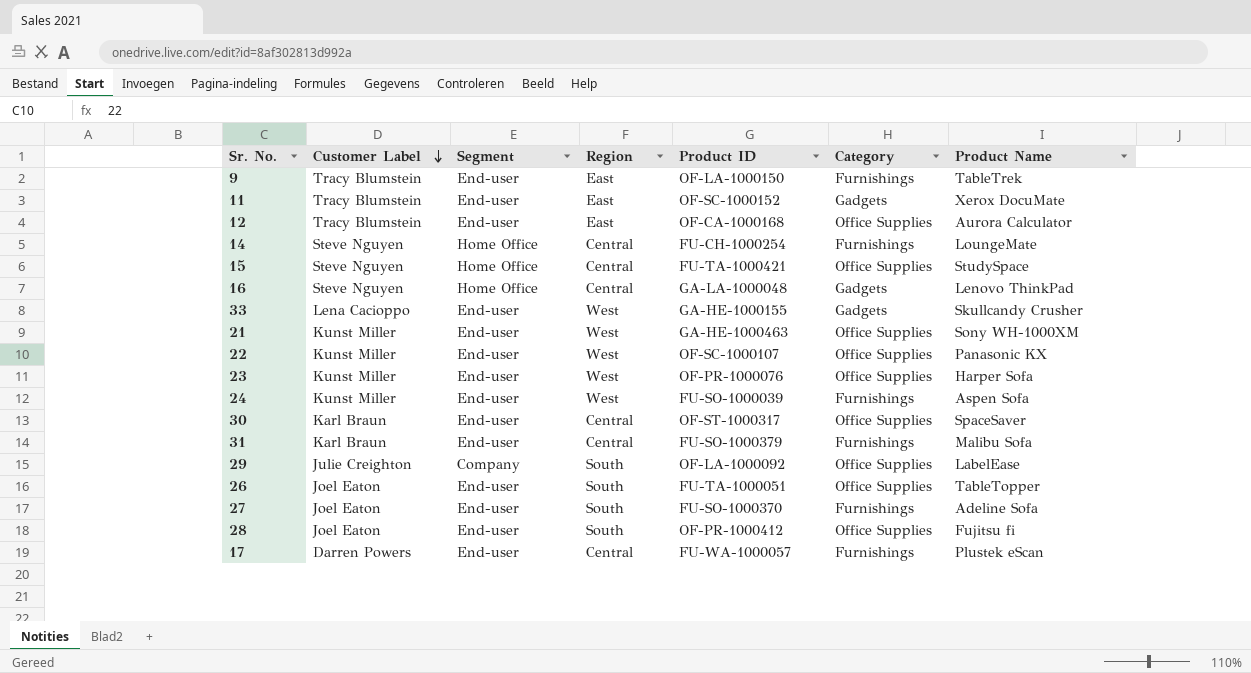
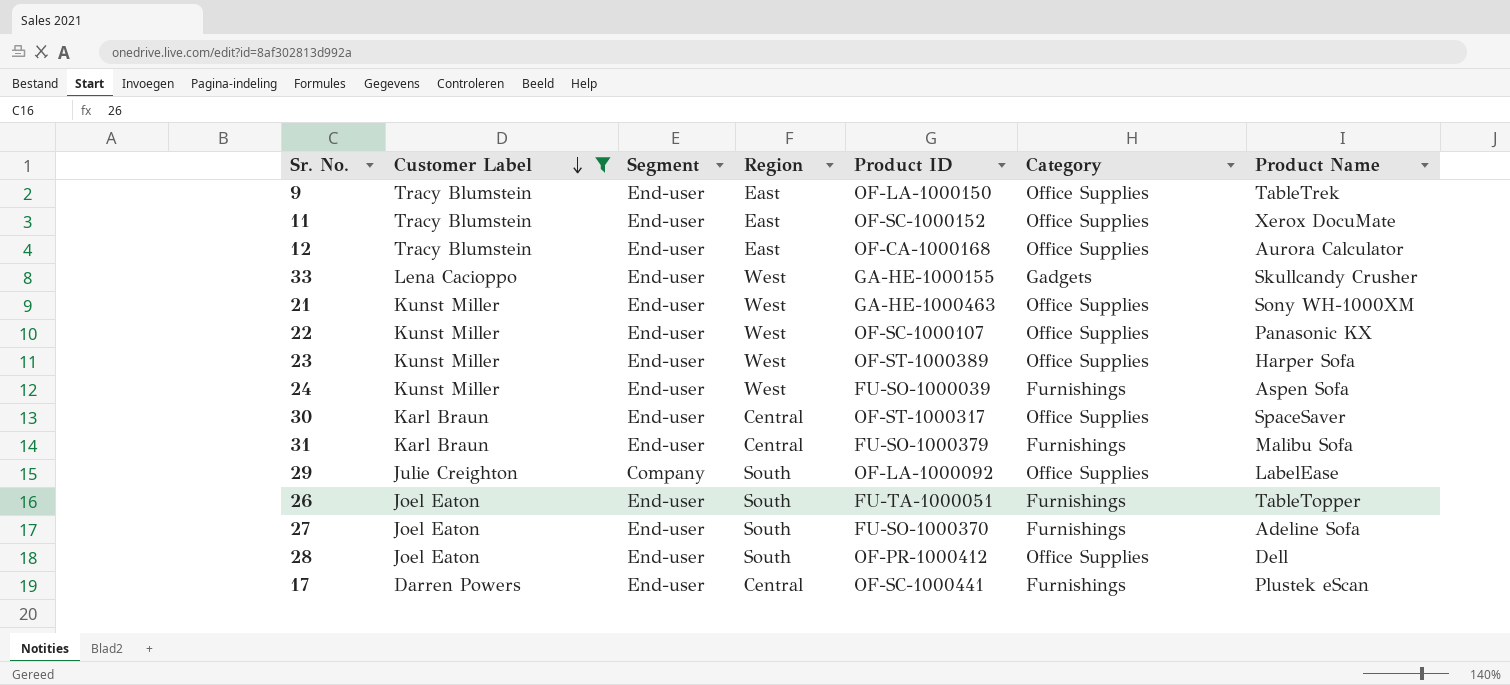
filter: none -> Customer Label != Steve Nguyen
9 | Category: Furnishings -> Office Supplies
11 | Category: Gadgets -> Office Supplies
23 | Product ID: OF-PR-1000076 -> OF-ST-1000389
26 | Category: Office Supplies -> Furnishings
28 | Product Name: Fujitsu fi -> Dell
17 | Product ID: FU-WA-1000057 -> OF-SC-1000441

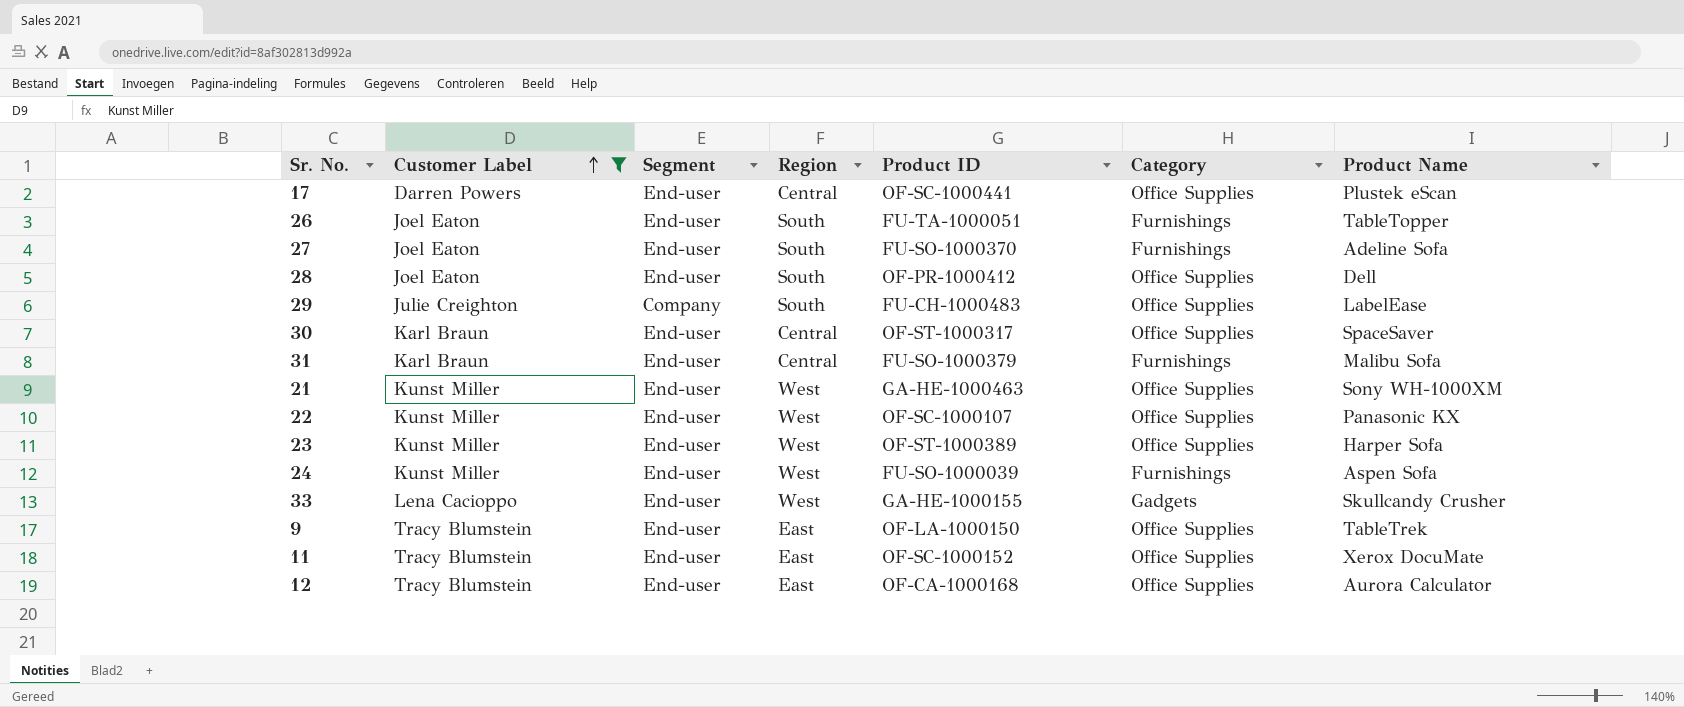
row order: Customer Label descending -> Customer Label ascending
17 | Category: Furnishings -> Office Supplies
29 | Product ID: OF-LA-1000092 -> FU-CH-1000483

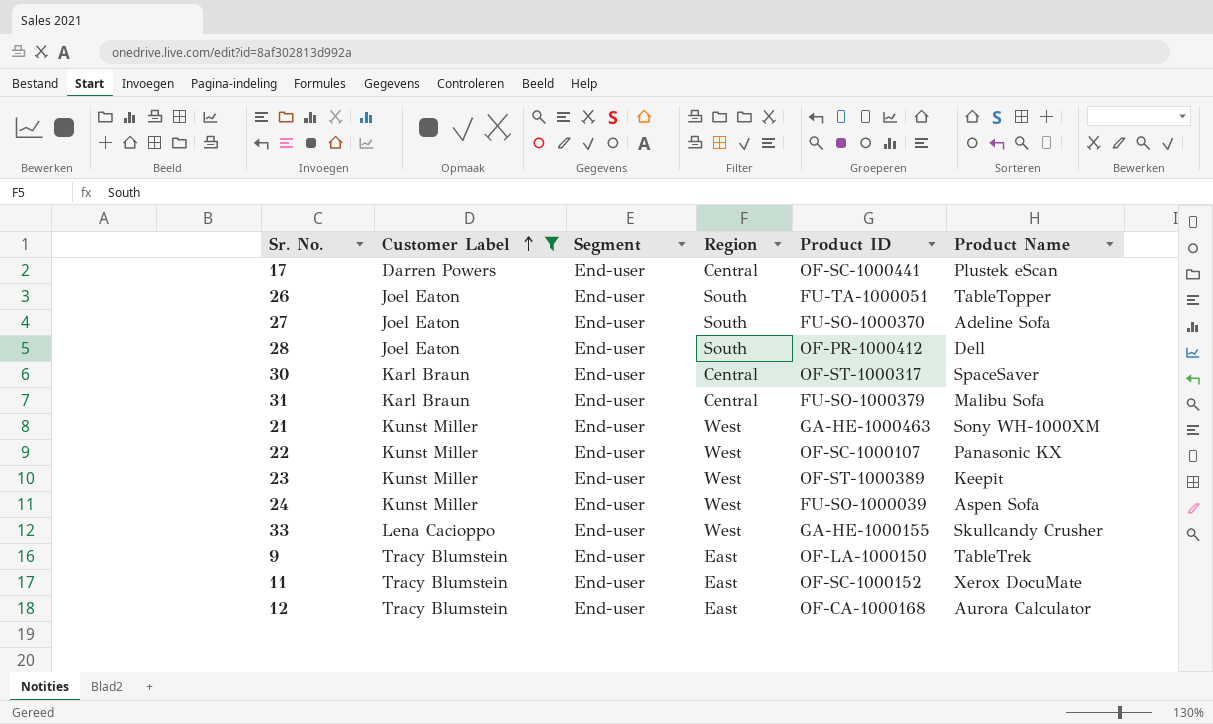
column Category | position: 6 -> none
row 29: Julie Creighton | Company | South | FU-CH-1000483 | Office Supplies | LabelEase -> none
23 | Product Name: Harper Sofa -> Keepit

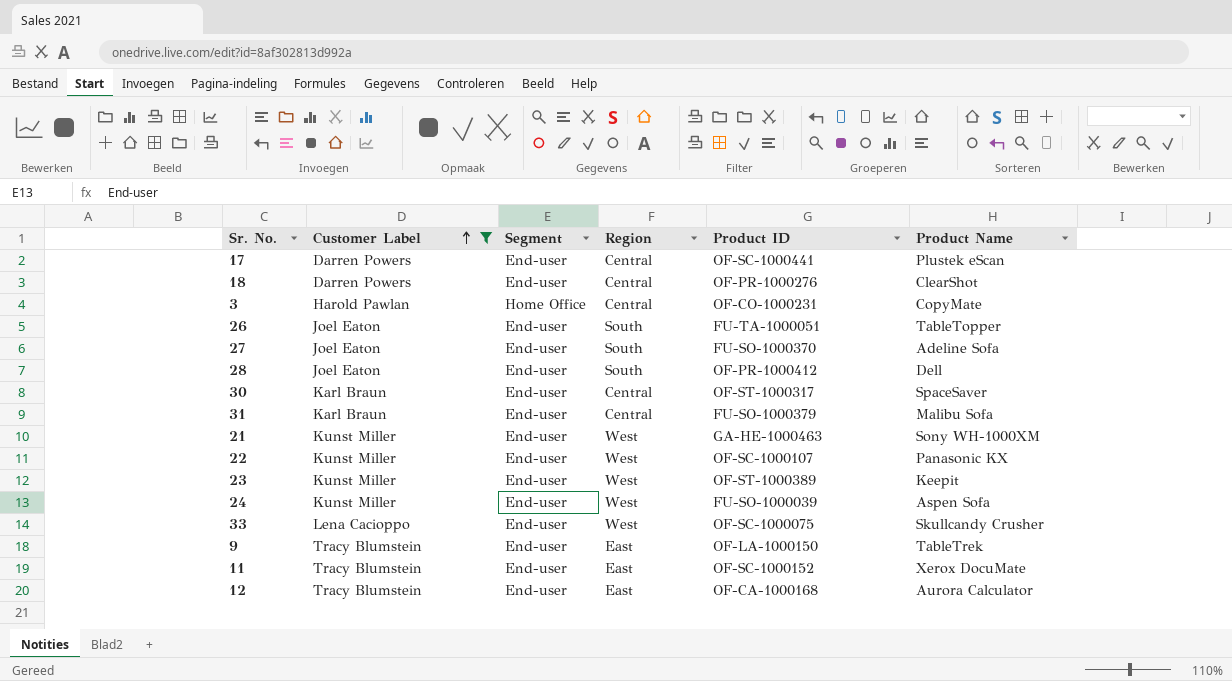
row 18: none -> Darren Powers | End-user | Central | OF-PR-1000276 | ClearShot
row 3: none -> Harold Pawlan | Home Office | Central | OF-CO-1000231 | CopyMate
33 | Product ID: GA-HE-1000155 -> OF-SC-1000075

